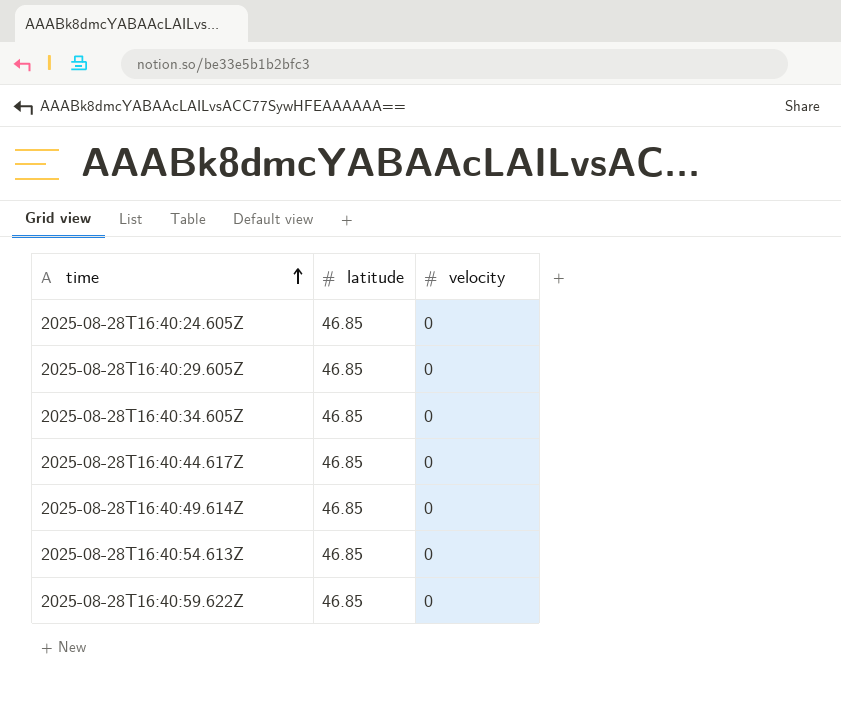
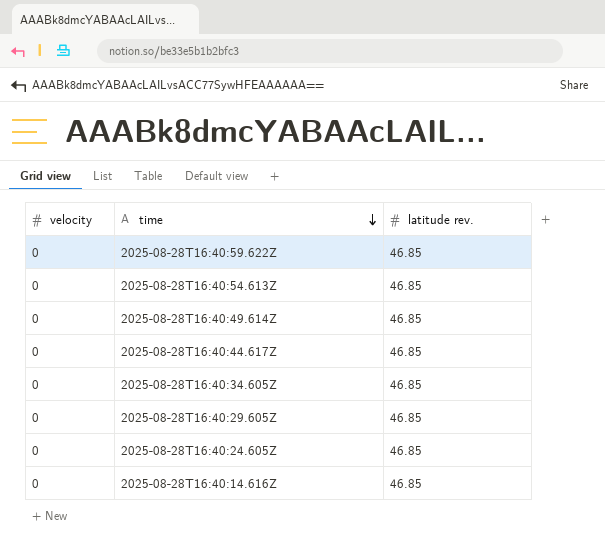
row order: time ascending -> time descending
column velocity | position: 3 -> 1
column name: latitude -> latitude rev.
row 2025-08-28T16:40:14.616Z: none -> 0 | 46.85

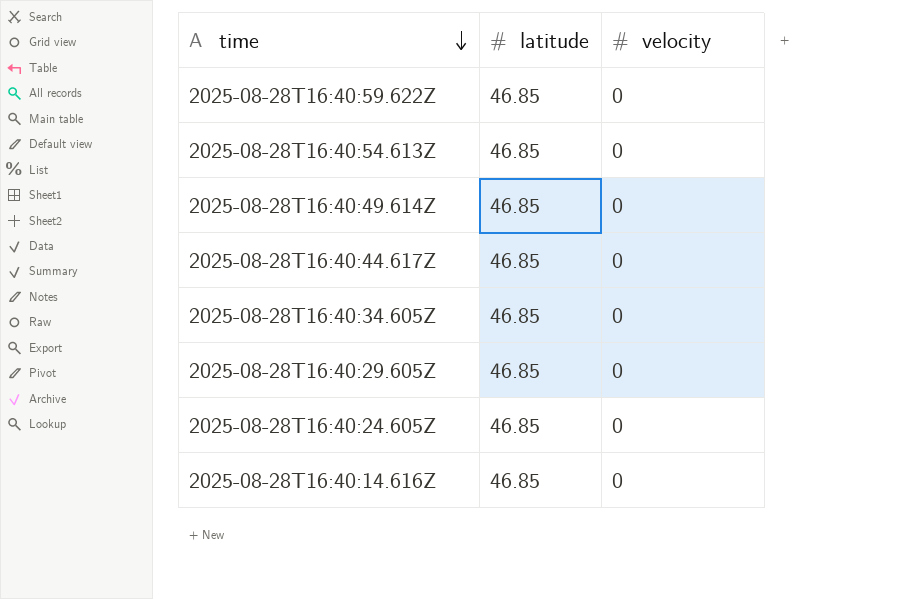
column name: latitude rev. -> latitude
column velocity | position: 1 -> 3

